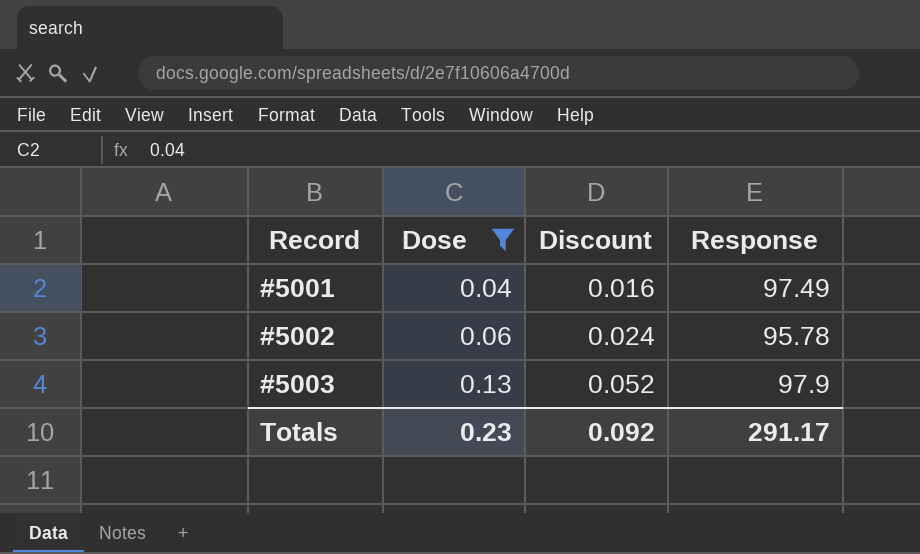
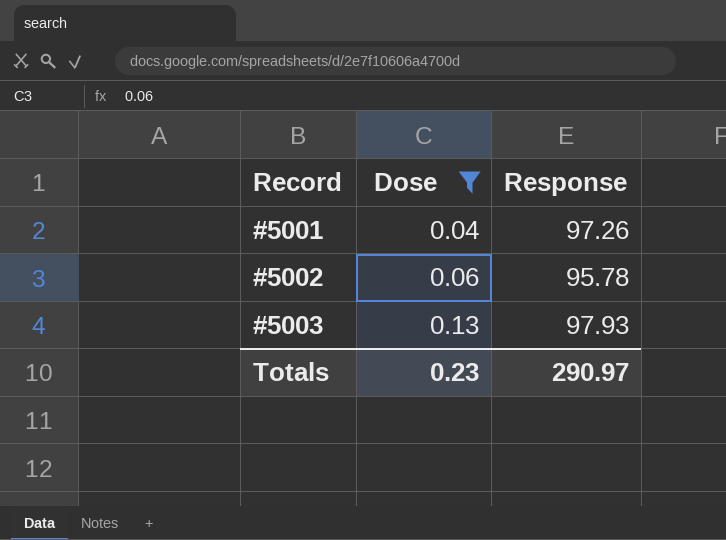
column Discount | formula: [Dose] * 0.4 -> none
#5001 | Response: 97.49 -> 97.26
#5003 | Response: 97.9 -> 97.93
Totals | Response: 291.17 -> 290.97

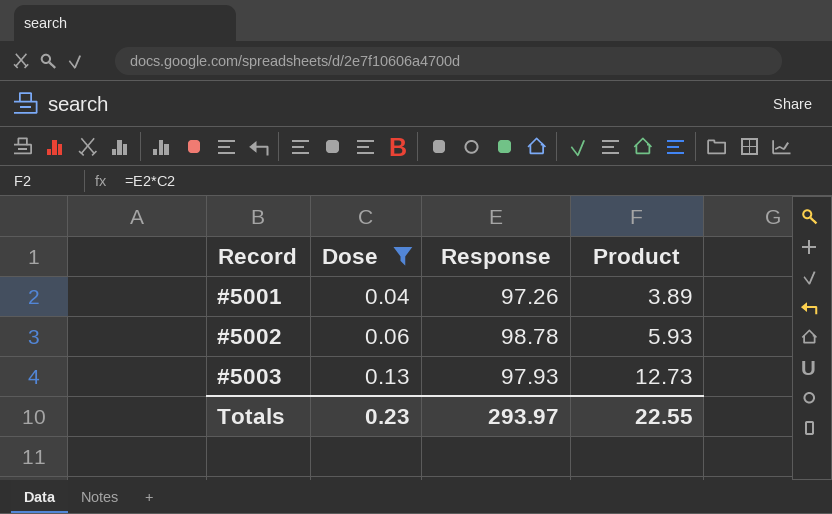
column Product | formula: none -> [Dose] * [Response]
#5002 | Response: 95.78 -> 98.78
Totals | Response: 290.97 -> 293.97

